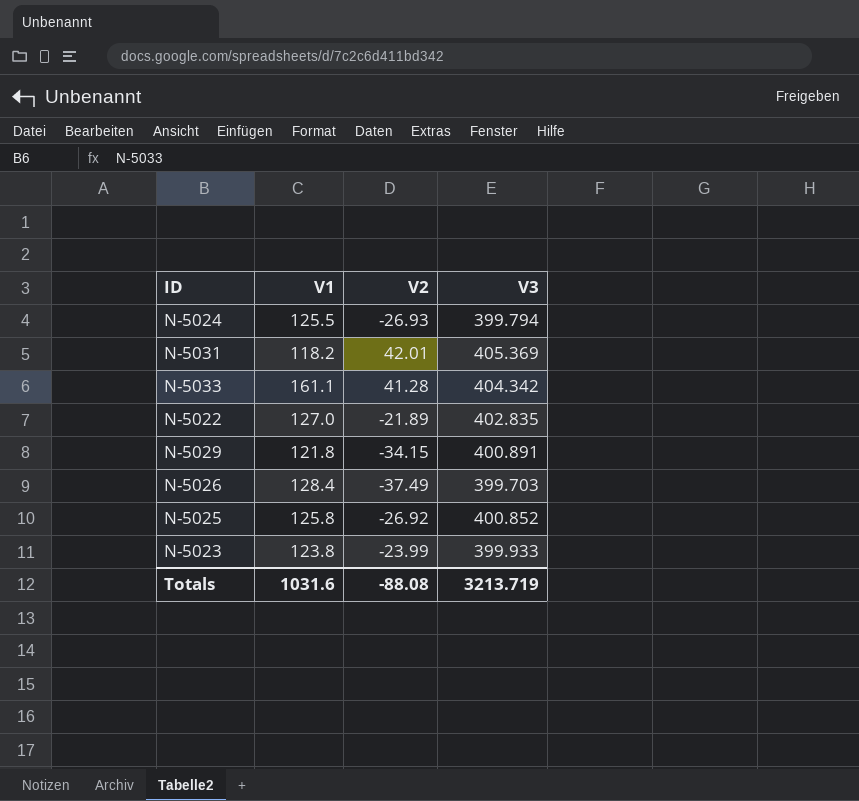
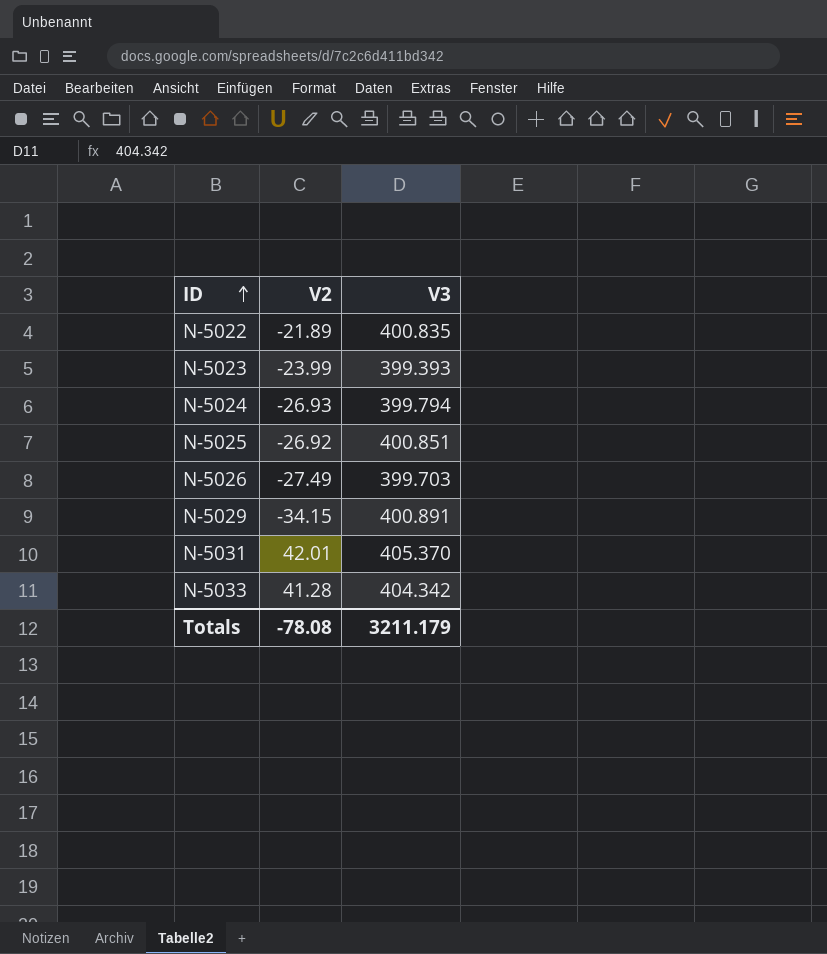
row order: none -> ID ascending
column V1 | position: 2 -> none
N-5022 | V3: 402.835 -> 400.835
N-5023 | V3: 399.933 -> 399.393
N-5025 | V3: 400.852 -> 400.851
N-5026 | V2: -37.49 -> -27.49
N-5031 | V3: 405.369 -> 405.370
Totals | V2: -88.08 -> -78.08
Totals | V3: 3213.719 -> 3211.179

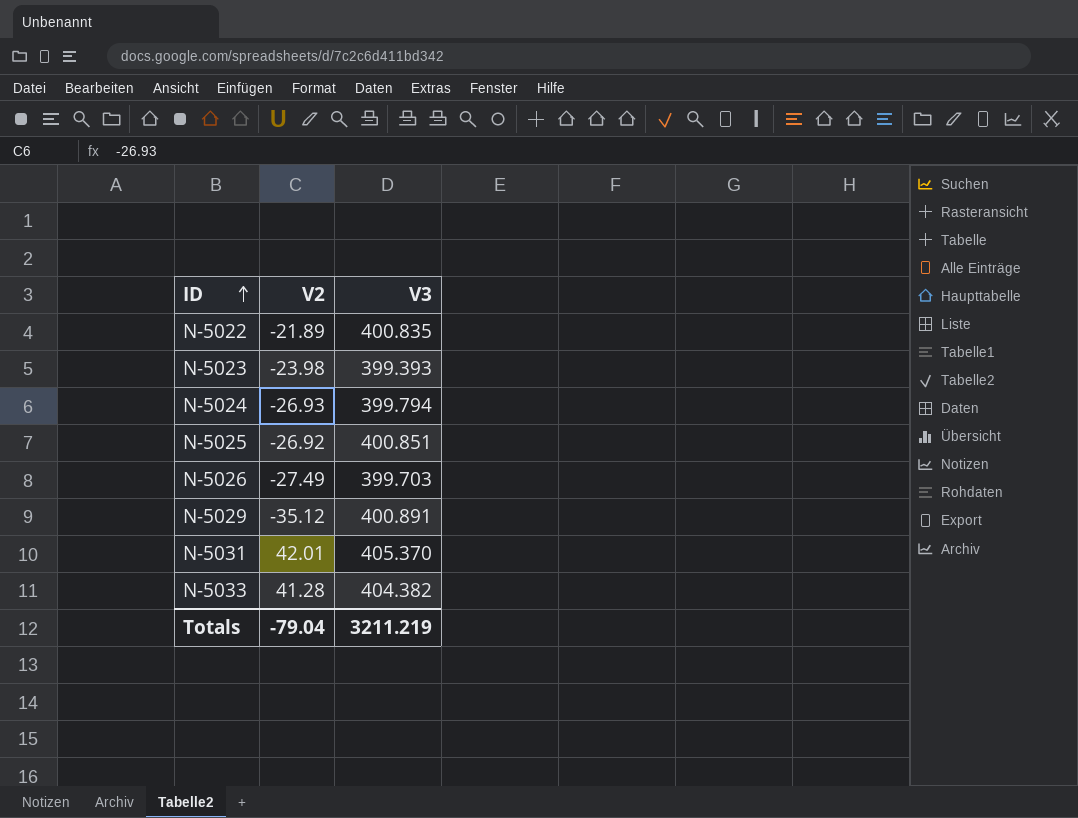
N-5023 | V2: -23.99 -> -23.98
N-5029 | V2: -34.15 -> -35.12
N-5033 | V3: 404.342 -> 404.382
Totals | V2: -78.08 -> -79.04
Totals | V3: 3211.179 -> 3211.219

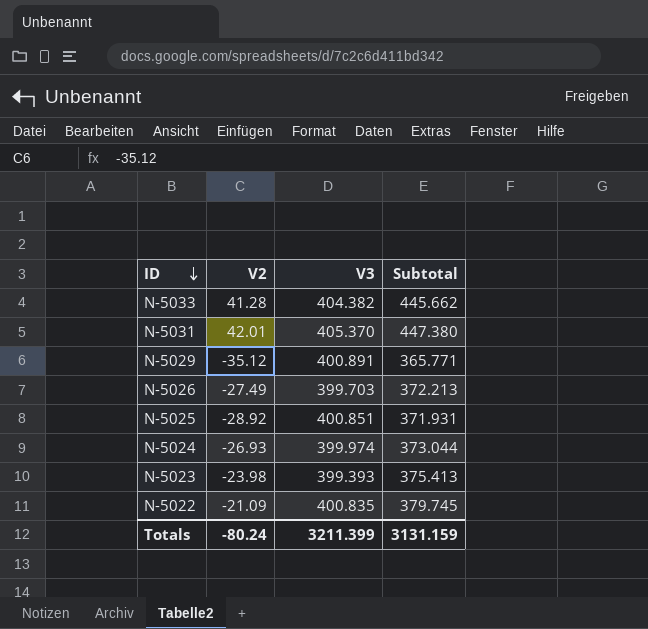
row order: ID ascending -> ID descending
column Subtotal | formula: none -> [V2] + [V3]
N-5025 | V2: -26.92 -> -28.92
N-5024 | V3: 399.794 -> 399.974
N-5022 | V2: -21.89 -> -21.09
Totals | V2: -79.04 -> -80.24
Totals | V3: 3211.219 -> 3211.399

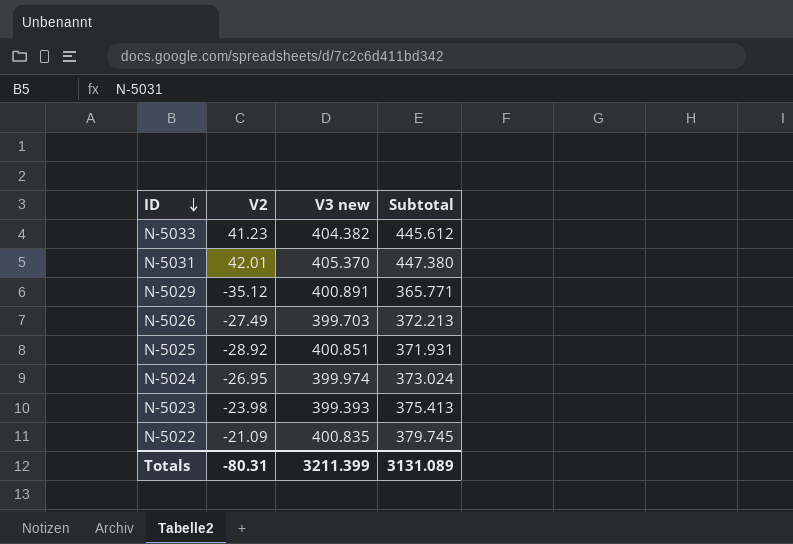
column name: V3 -> V3 new
N-5033 | V2: 41.28 -> 41.23
N-5033 | Subtotal: 445.662 -> 445.612
N-5024 | V2: -26.93 -> -26.95
N-5024 | Subtotal: 373.044 -> 373.024
Totals | V2: -80.24 -> -80.31
Totals | Subtotal: 3131.159 -> 3131.089

